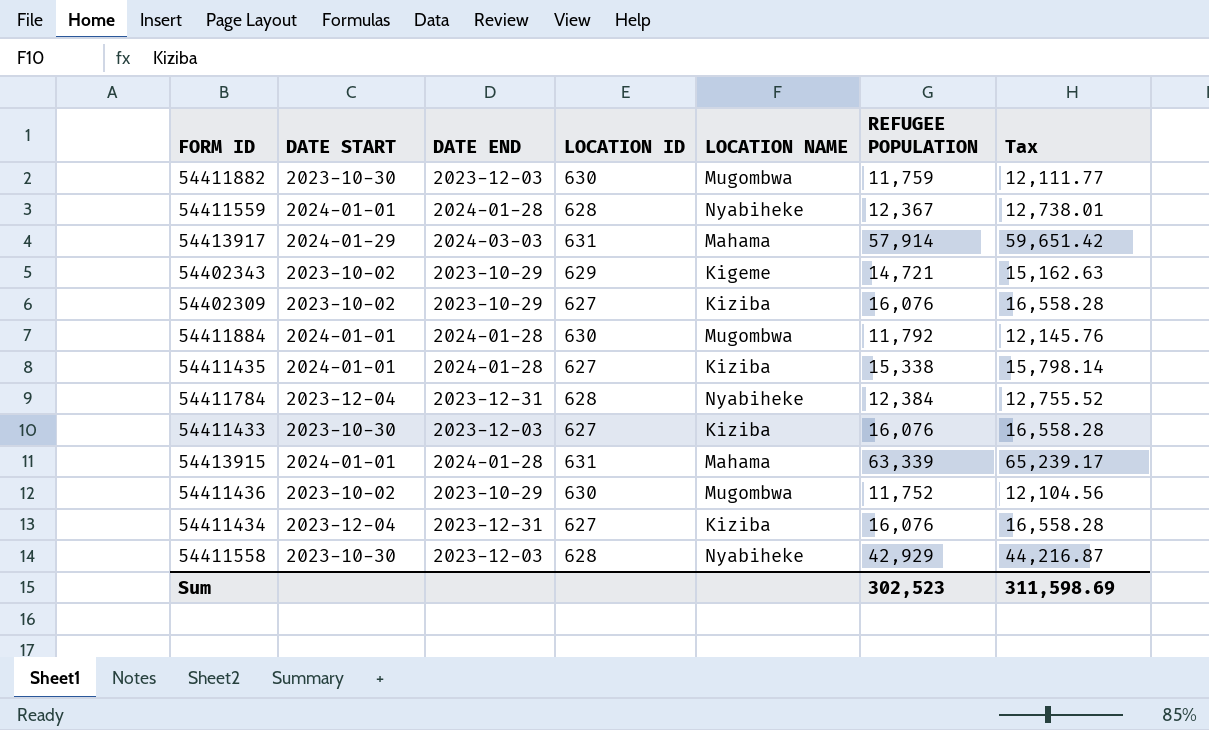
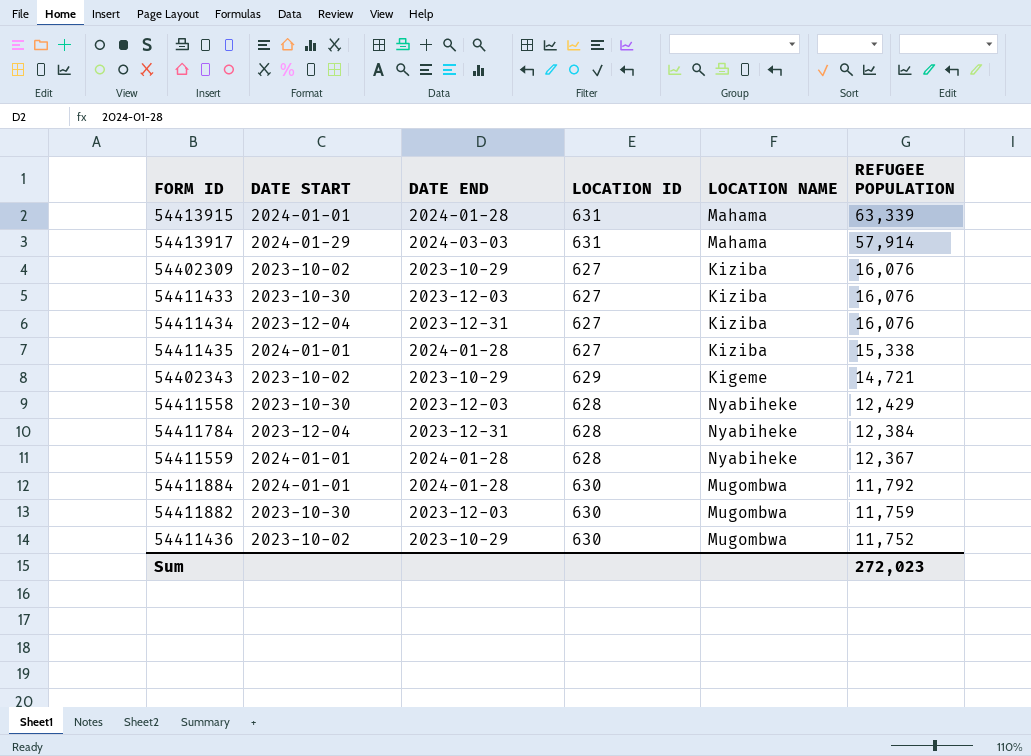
row order: none -> REFUGEE POPULATION descending
column Tax | formula: [REFUGEE POPULATION] * 1.03 -> none
54411558 | REFUGEE POPULATION: 42,929 -> 12,429
Sum | REFUGEE POPULATION: 302,523 -> 272,023

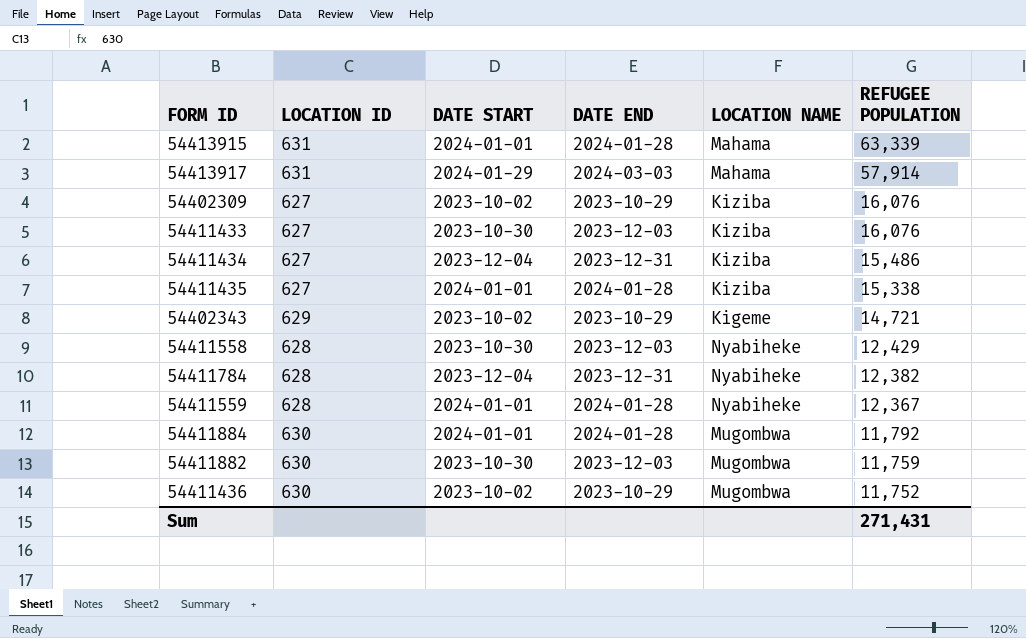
column LOCATION ID | position: 4 -> 2
54411434 | REFUGEE POPULATION: 16,076 -> 15,486
54411784 | REFUGEE POPULATION: 12,384 -> 12,382
Sum | REFUGEE POPULATION: 272,023 -> 271,431

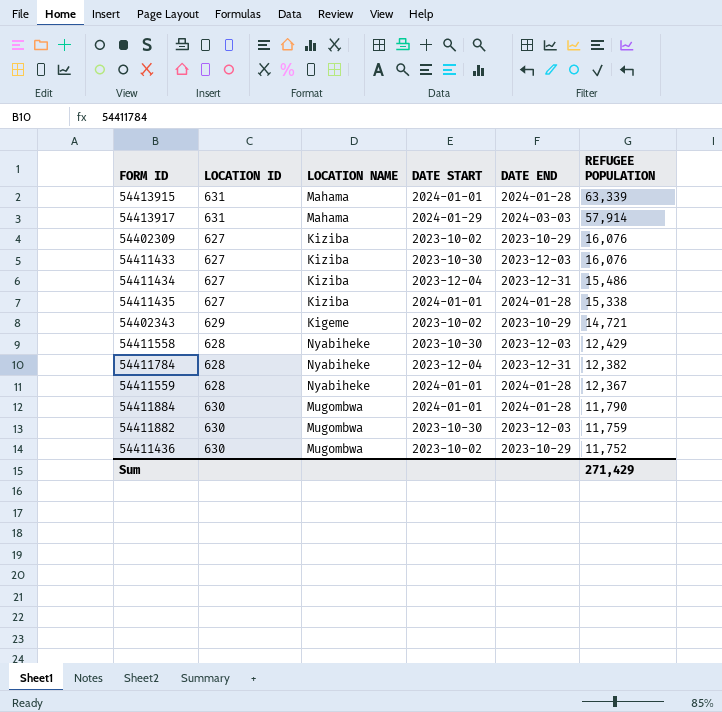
column LOCATION NAME | position: 5 -> 3
54411884 | REFUGEE POPULATION: 11,792 -> 11,790
Sum | REFUGEE POPULATION: 271,431 -> 271,429

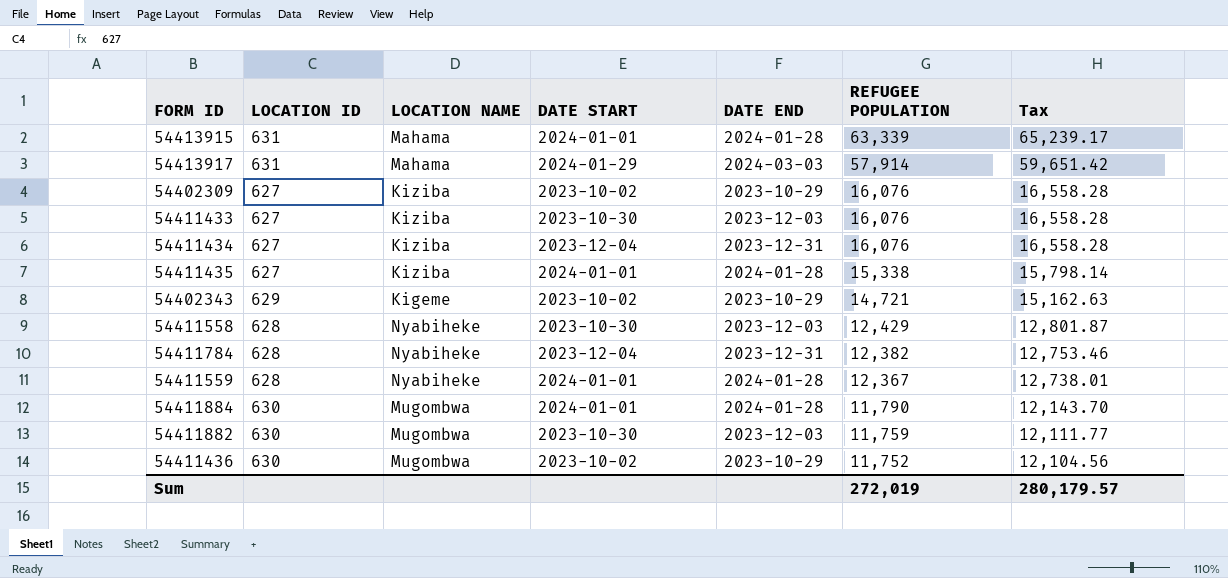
column Tax | formula: none -> [REFUGEE POPULATION] * 1.03
54411434 | REFUGEE POPULATION: 15,486 -> 16,076
Sum | REFUGEE POPULATION: 271,429 -> 272,019

